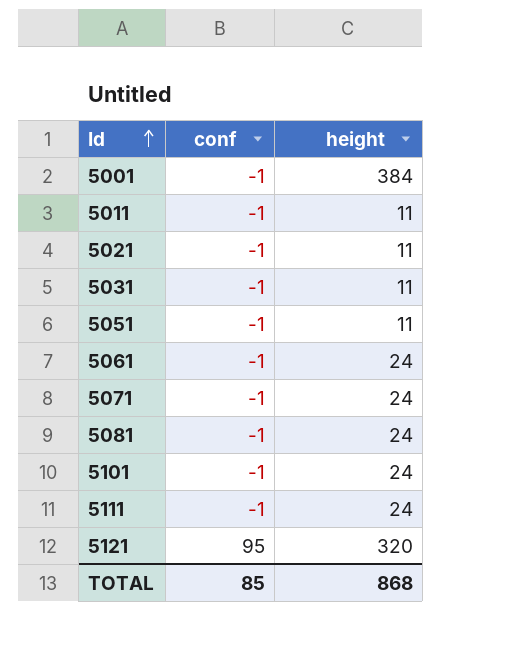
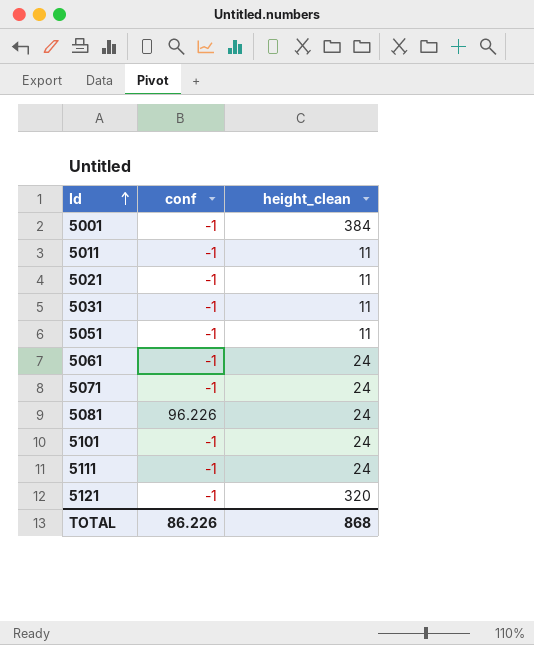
column name: height -> height_clean
5081 | conf: -1 -> 96.226
5121 | conf: 95 -> -1
TOTAL | conf: 85 -> 86.226

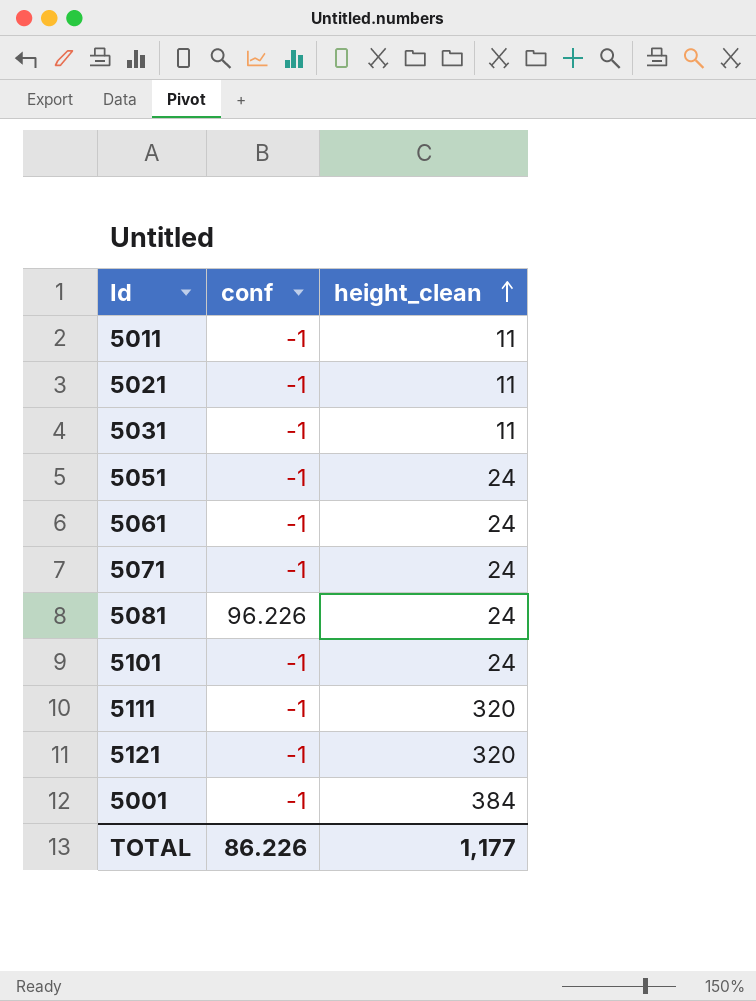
row order: Id ascending -> height_clean ascending
5051 | height_clean: 11 -> 24
5111 | height_clean: 24 -> 320
TOTAL | height_clean: 868 -> 1,177

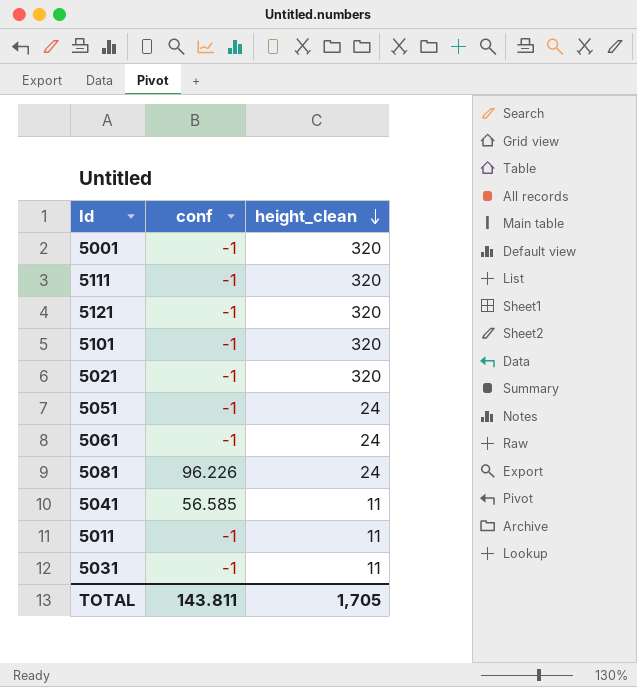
row order: height_clean ascending -> height_clean descending
row 5071: -1 | 24 -> none
5001 | height_clean: 384 -> 320
5101 | height_clean: 24 -> 320
5021 | height_clean: 11 -> 320
row 5041: none -> 56.585 | 11
TOTAL | conf: 86.226 -> 143.811
TOTAL | height_clean: 1,177 -> 1,705

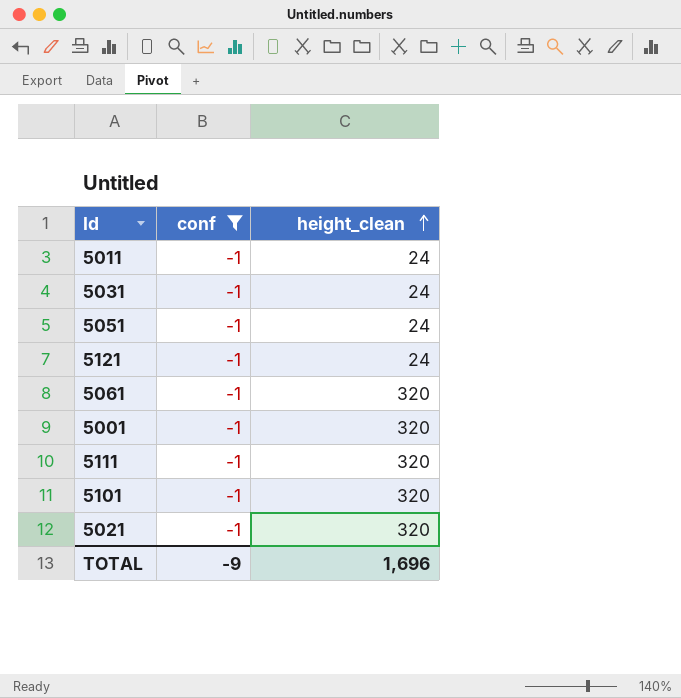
filter: none -> conf = -1
row order: height_clean descending -> height_clean ascending
5011 | height_clean: 11 -> 24
5031 | height_clean: 11 -> 24
5121 | height_clean: 320 -> 24
5061 | height_clean: 24 -> 320
TOTAL | conf: 143.811 -> -9
TOTAL | height_clean: 1,705 -> 1,696

